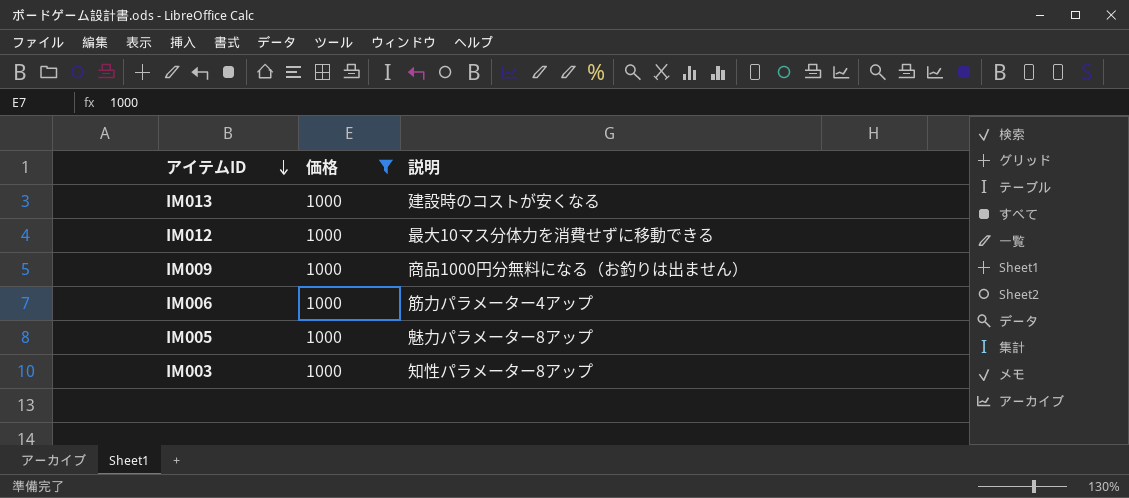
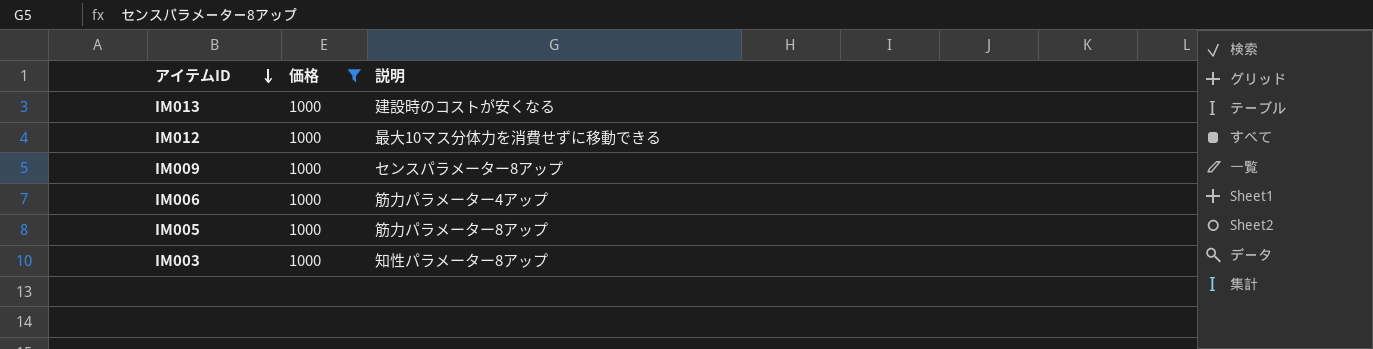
IM009 | 説明: 商品1000円分無料になる（お釣りは出ません） -> センスパラメーター8アップ
IM005 | 説明: 魅力パラメーター8アップ -> 筋力パラメーター8アップ

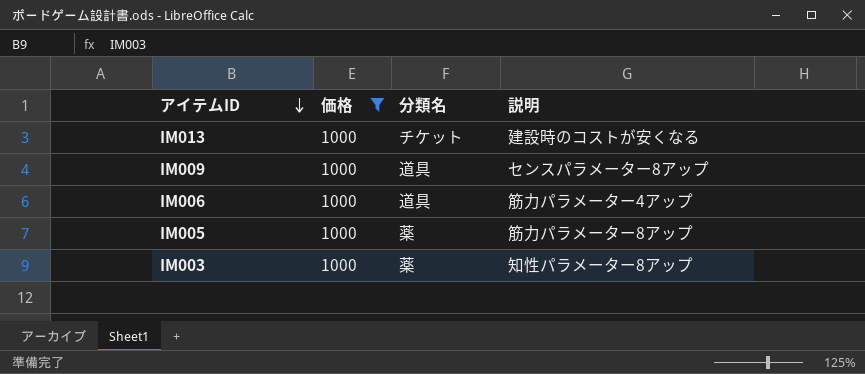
column 分類名 | position: none -> 3
row IM012: 1000 | 最大10マス分体力を消費せずに移動できる -> none

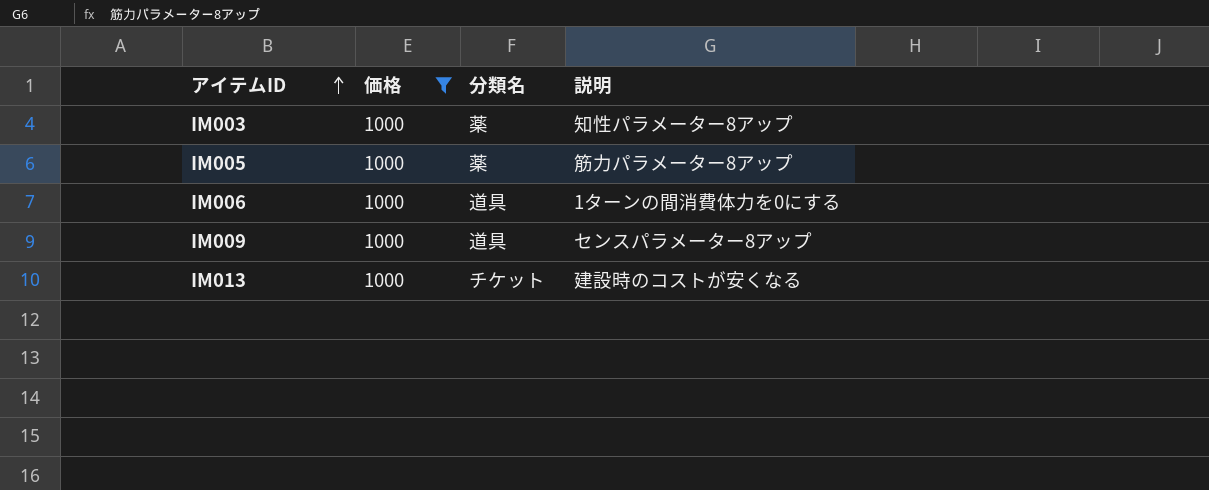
row order: アイテムID descending -> アイテムID ascending
IM006 | 説明: 筋力パラメーター4アップ -> 1ターンの間消費体力を0にする

